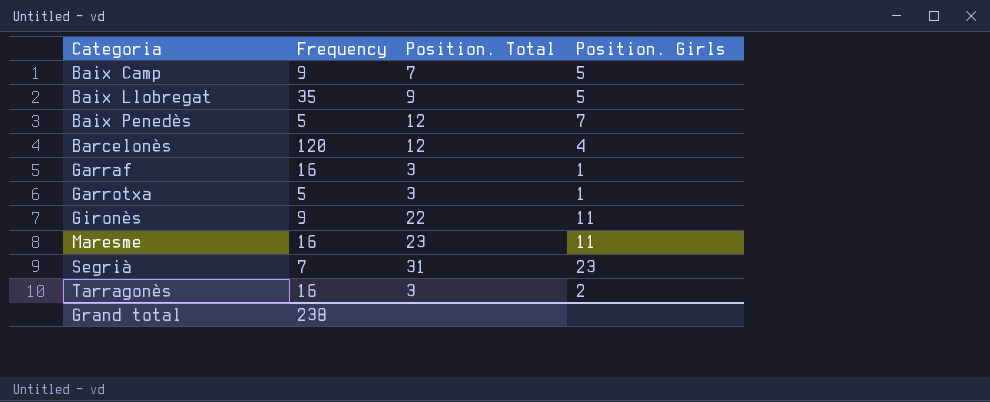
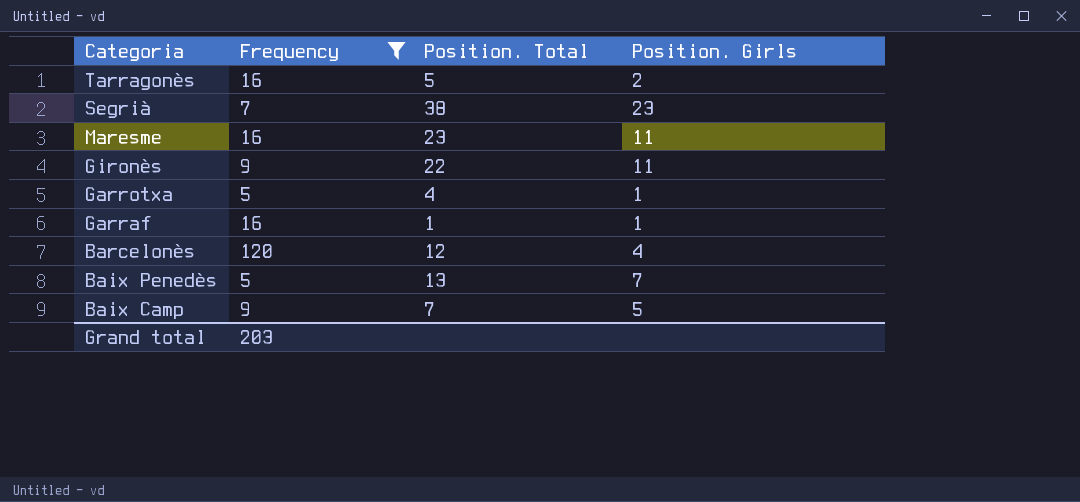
filter: none -> Frequency != 35
row order: Categoria ascending -> Categoria descending
Tarragonès | Position. Total: 3 -> 5
Segrià | Position. Total: 31 -> 38
Garrotxa | Position. Total: 3 -> 4
Garraf | Position. Total: 3 -> 1
Baix Penedès | Position. Total: 12 -> 13
Grand total | Frequency: 238 -> 203

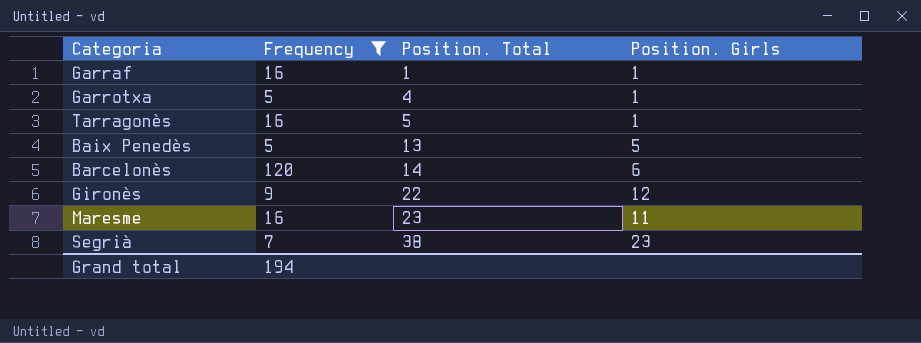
row order: Categoria descending -> Position. Total ascending
row Baix Camp: 9 | 7 | 5 -> none
Tarragonès | Position. Girls: 2 -> 1
Baix Penedès | Position. Girls: 7 -> 5
Barcelonès | Position. Total: 12 -> 14
Barcelonès | Position. Girls: 4 -> 6
Gironès | Position. Girls: 11 -> 12
Grand total | Frequency: 203 -> 194

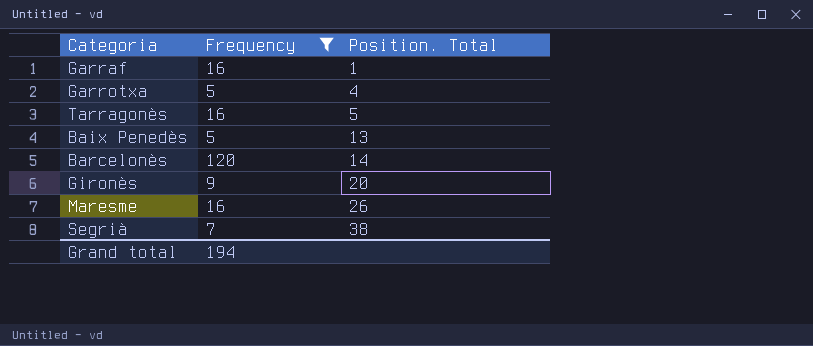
column Position. Girls | position: 4 -> none
Gironès | Position. Total: 22 -> 20
Maresme | Position. Total: 23 -> 26

